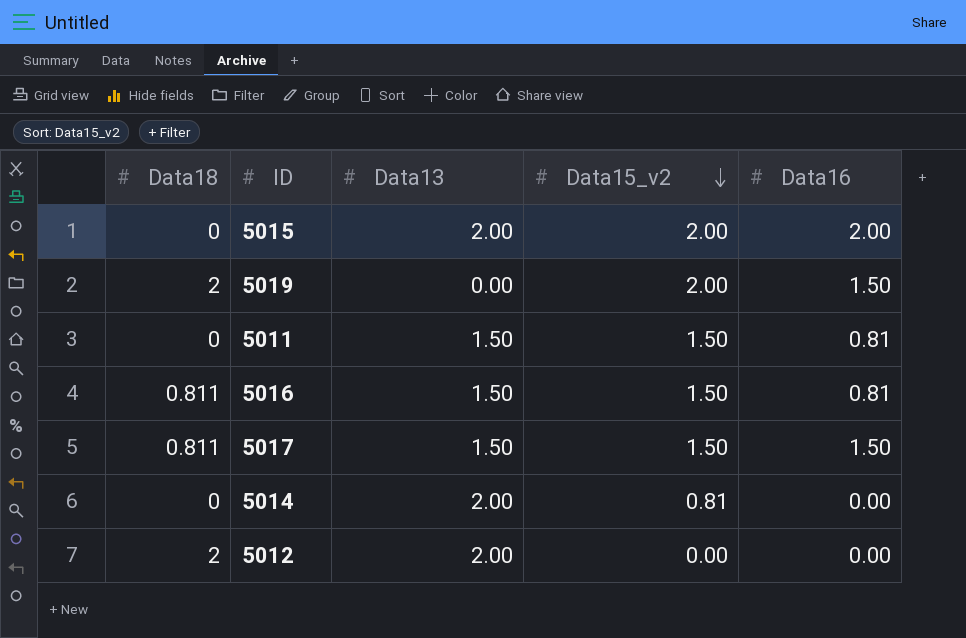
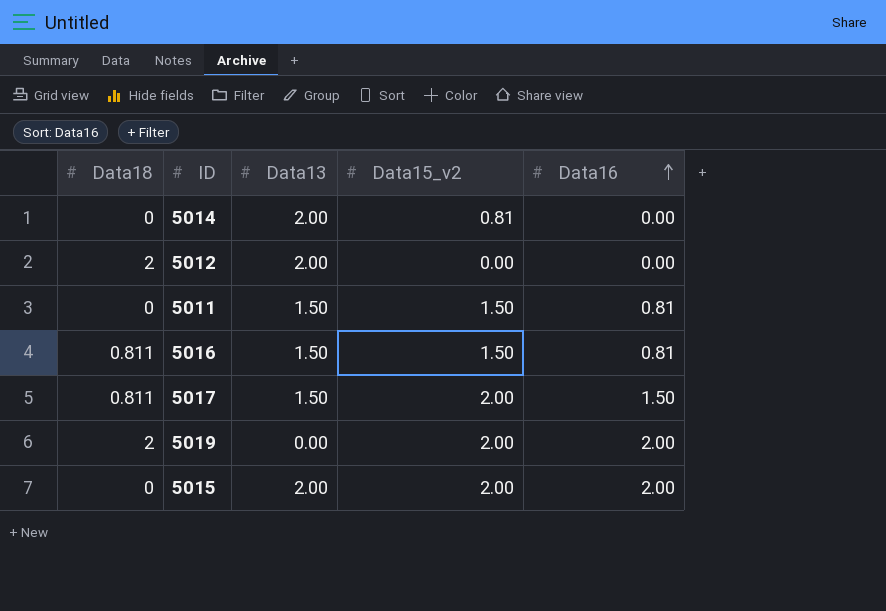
row order: Data15_v2 descending -> Data16 ascending
5017 | Data15_v2: 1.50 -> 2.00
5019 | Data16: 1.50 -> 2.00

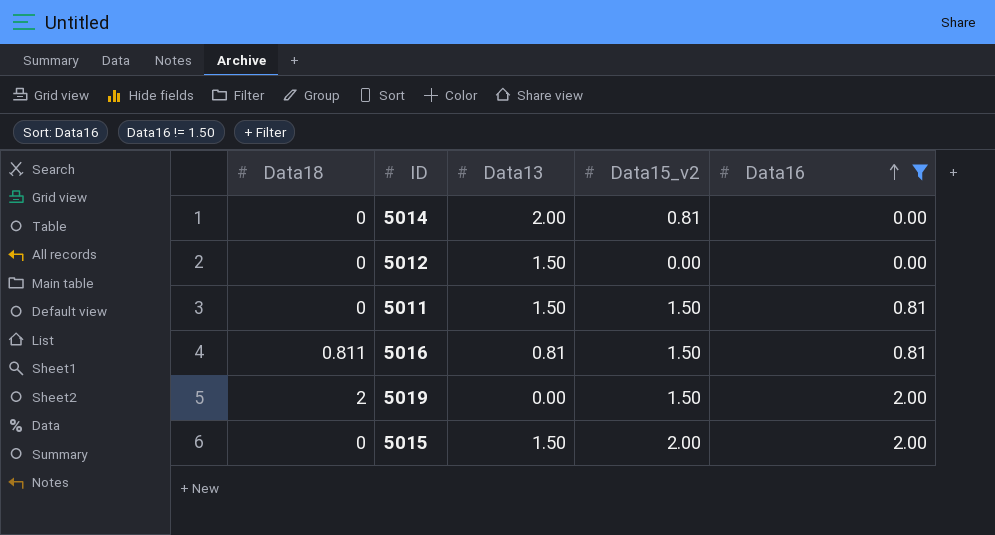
filter: none -> Data16 != 1.50
5012 | Data18: 2 -> 0
5012 | Data13: 2.00 -> 1.50
5016 | Data13: 1.50 -> 0.81
5019 | Data15_v2: 2.00 -> 1.50
5015 | Data13: 2.00 -> 1.50

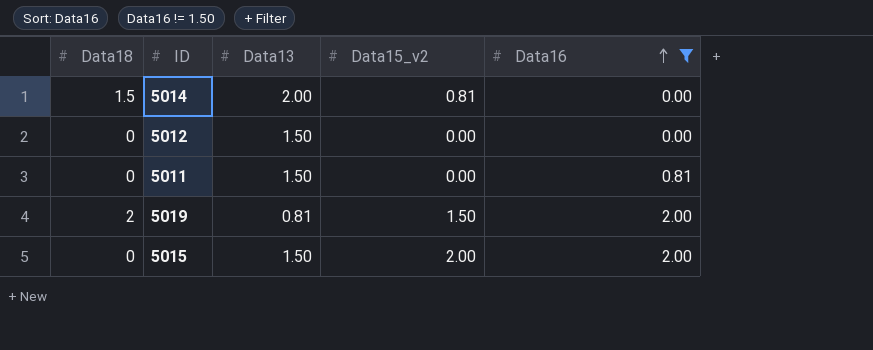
row 5016: 0.811 | 0.81 | 1.50 | 0.81 -> none
5014 | Data18: 0 -> 1.5
5011 | Data15_v2: 1.50 -> 0.00
5019 | Data13: 0.00 -> 0.81

